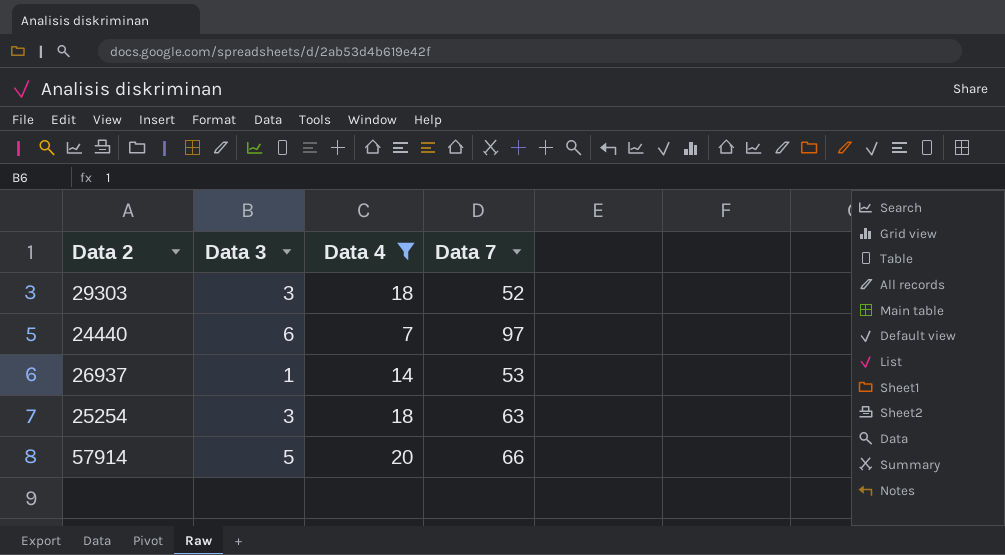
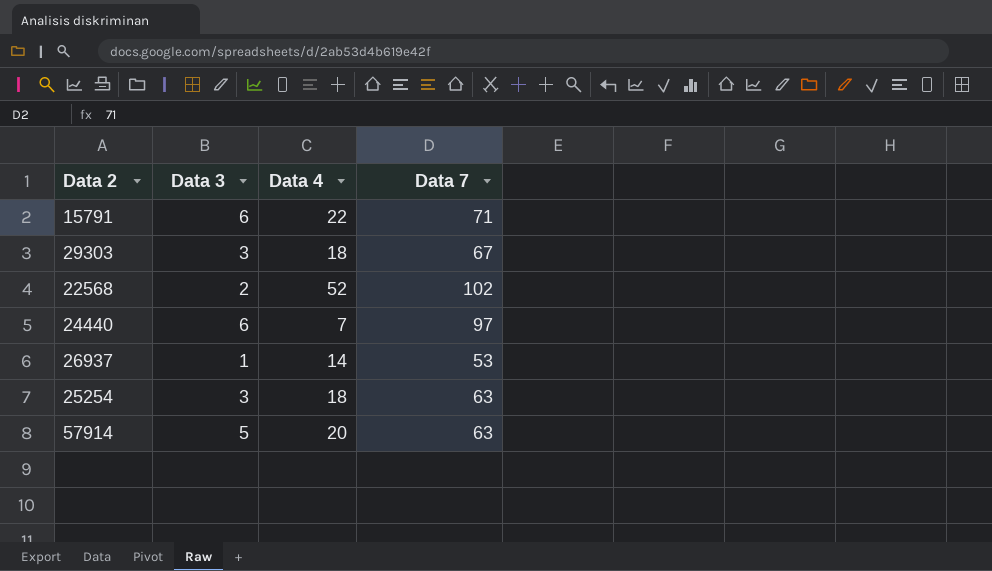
filter: Data 4 <= 20 -> none
29303 | Data 7: 52 -> 67
57914 | Data 7: 66 -> 63

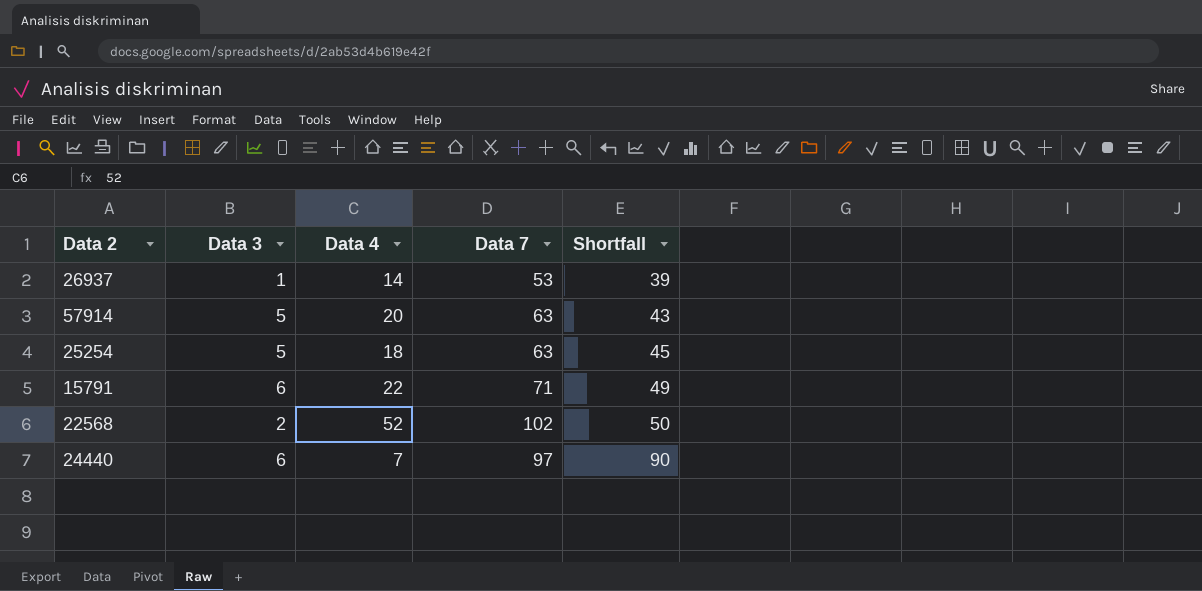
row order: none -> Shortfall ascending
column Shortfall | formula: none -> [Data 7] - [Data 4]
row 29303: 3 | 18 | 67 -> none
25254 | Data 3: 3 -> 5

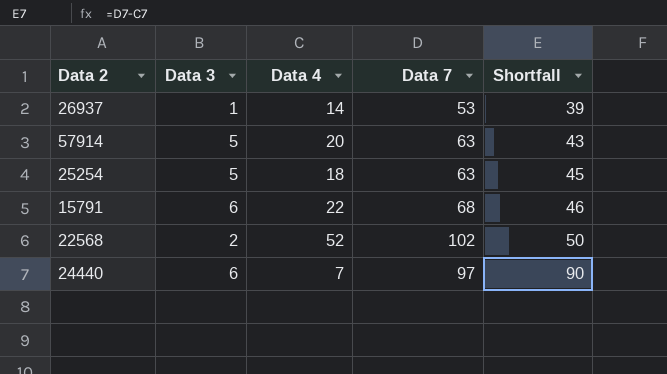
15791 | Data 7: 71 -> 68
15791 | Shortfall: 49 -> 46

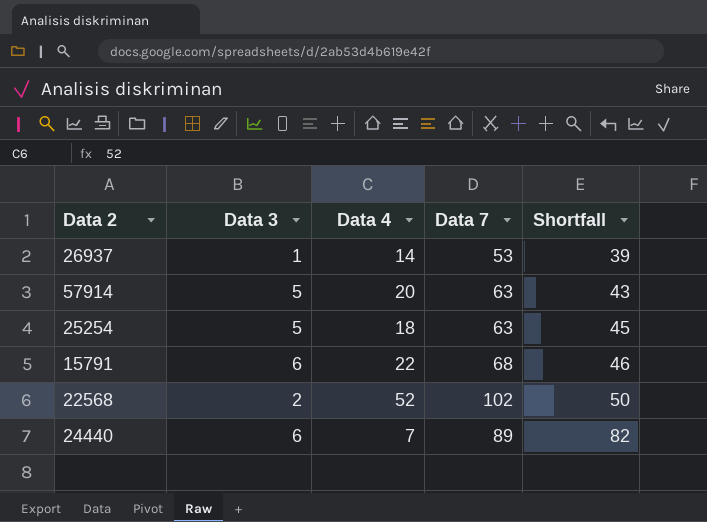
24440 | Data 7: 97 -> 89
24440 | Shortfall: 90 -> 82

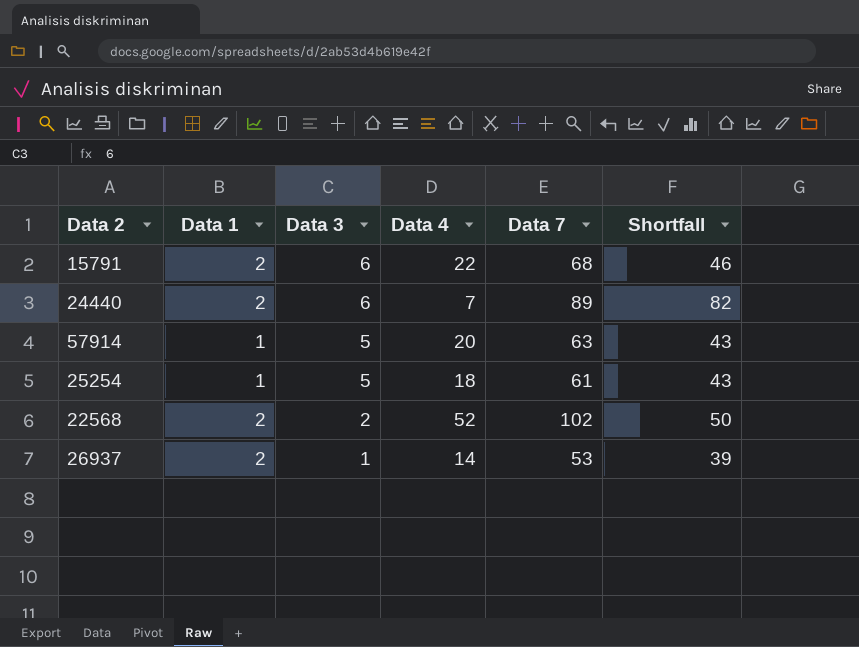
row order: Shortfall ascending -> Data 3 descending
column Data 1 | position: none -> 2
25254 | Data 7: 63 -> 61
25254 | Shortfall: 45 -> 43

